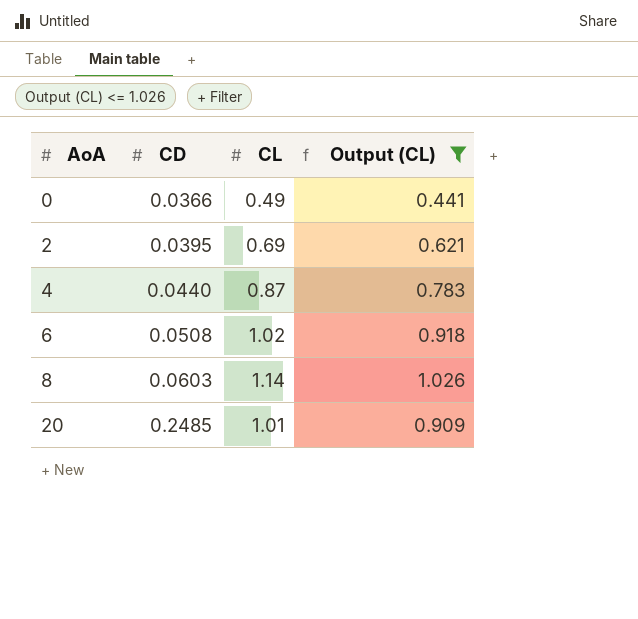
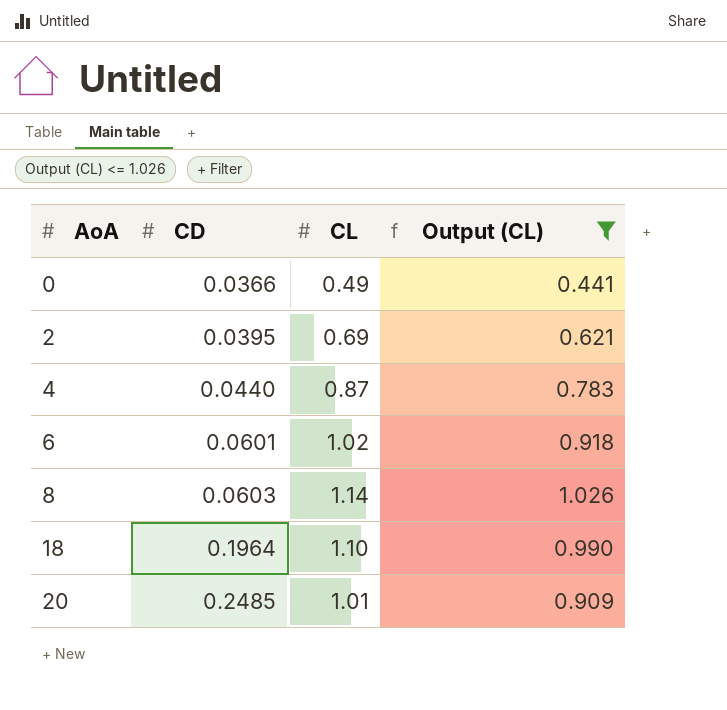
6 | CD: 0.0508 -> 0.0601
row 18: none -> 0.1964 | 1.10 | 0.990

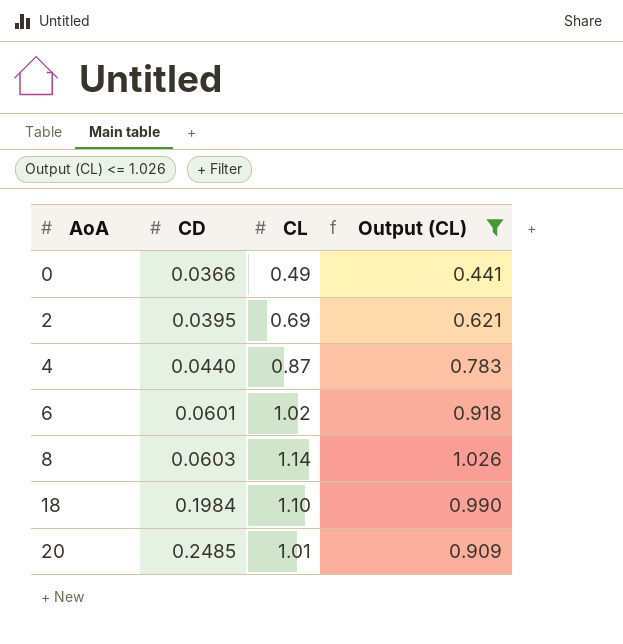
18 | CD: 0.1964 -> 0.1984

